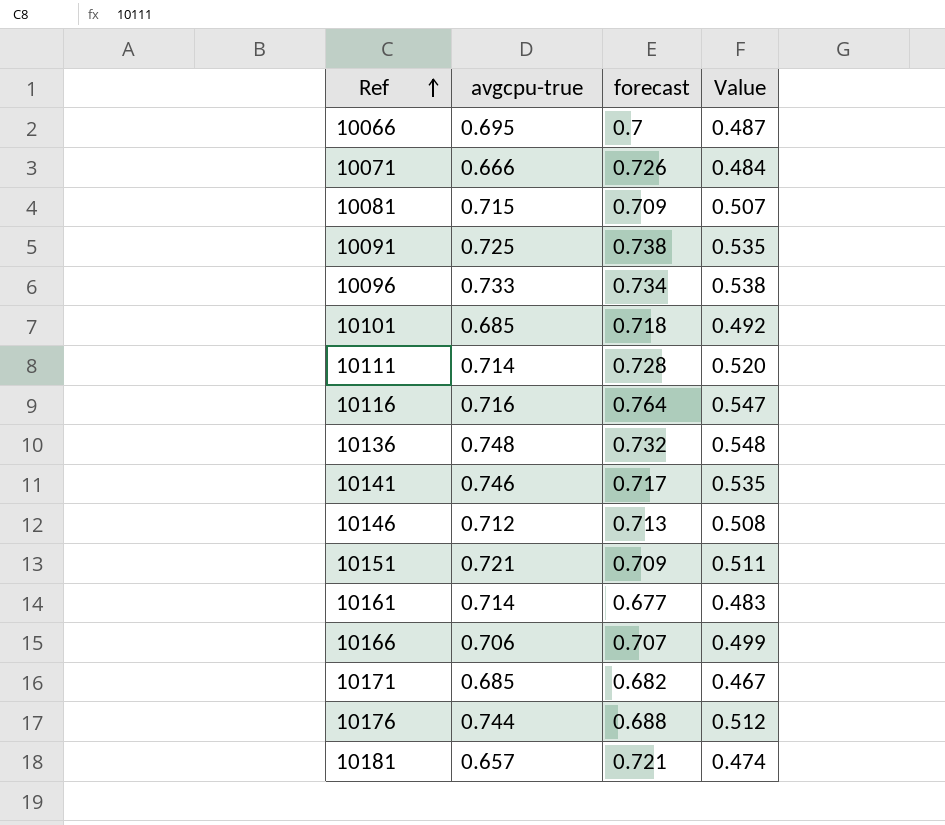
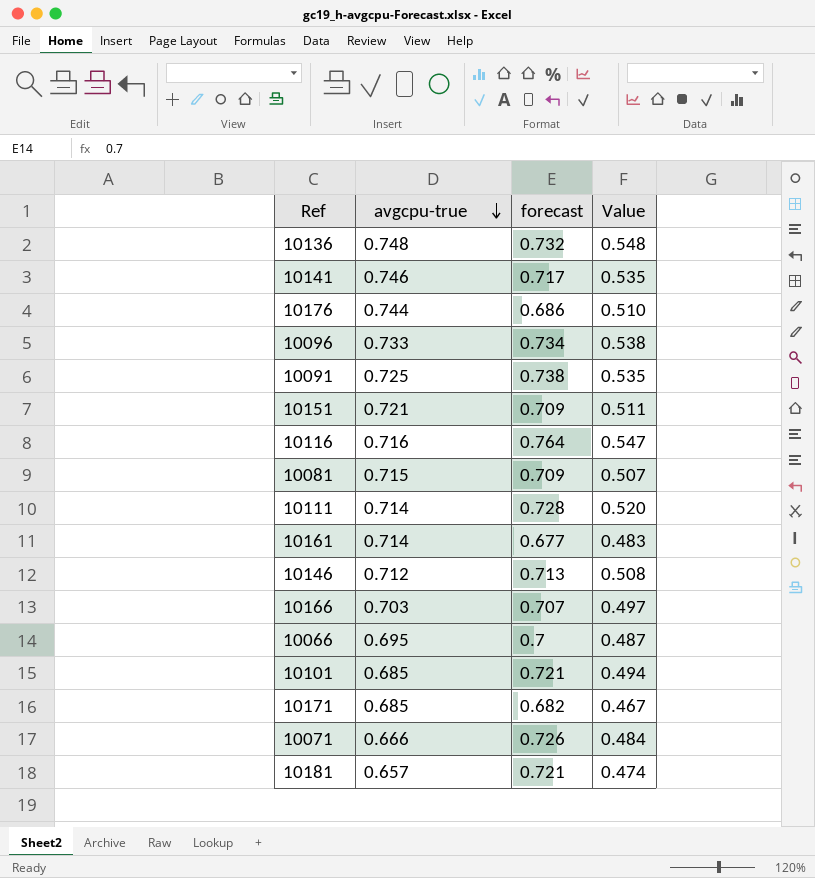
row order: Ref ascending -> avgcpu-true descending
10176 | forecast: 0.688 -> 0.686
10176 | Value: 0.512 -> 0.510
10166 | avgcpu-true: 0.706 -> 0.703
10166 | Value: 0.499 -> 0.497
10101 | forecast: 0.718 -> 0.721
10101 | Value: 0.492 -> 0.494

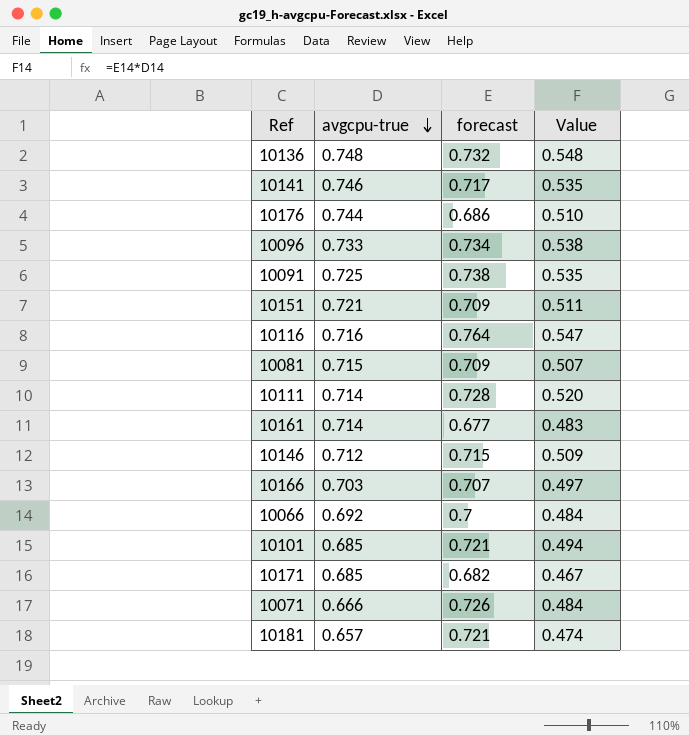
10146 | forecast: 0.713 -> 0.715
10146 | Value: 0.508 -> 0.509
10066 | avgcpu-true: 0.695 -> 0.692
10066 | Value: 0.487 -> 0.484

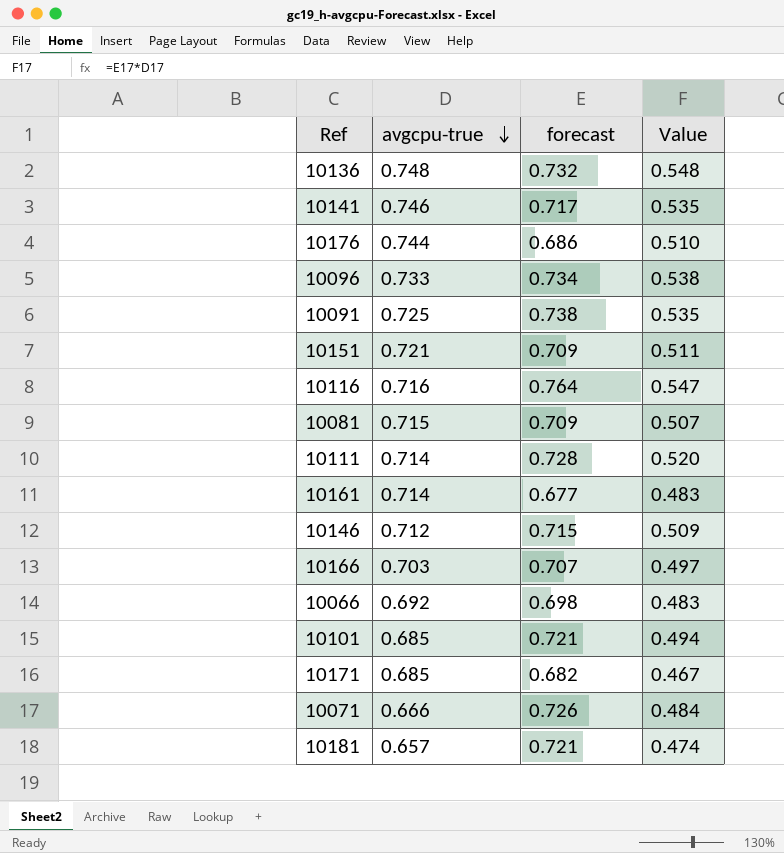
10066 | forecast: 0.7 -> 0.698
10066 | Value: 0.484 -> 0.483

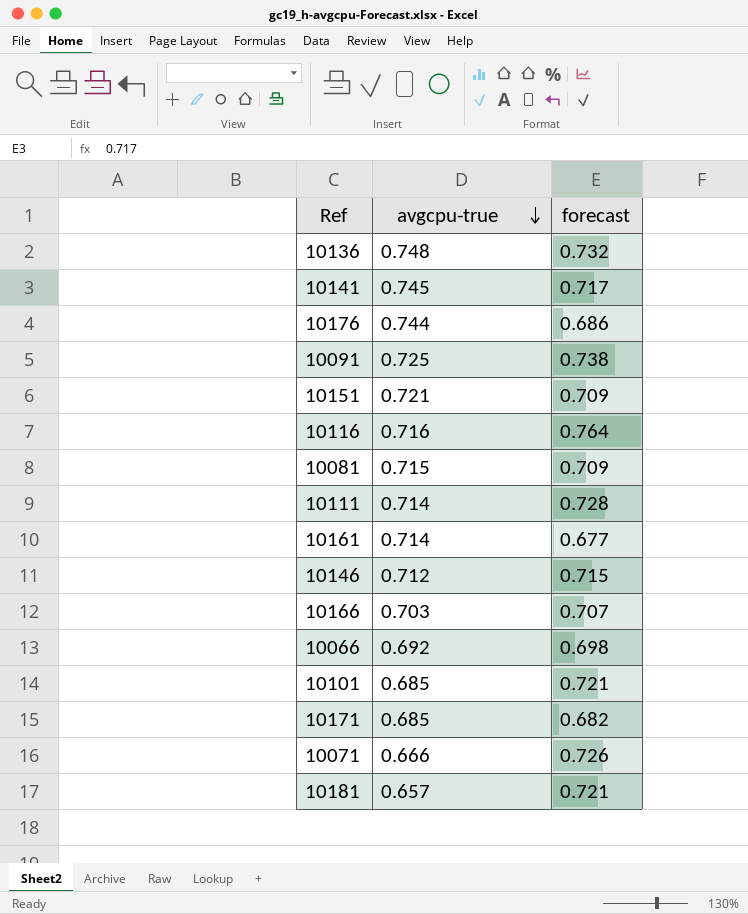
column Value | formula: [avgcpu-true] * [forecast] -> none
row 10096: 0.733 | 0.734 | 0.538 -> none
10141 | avgcpu-true: 0.746 -> 0.745

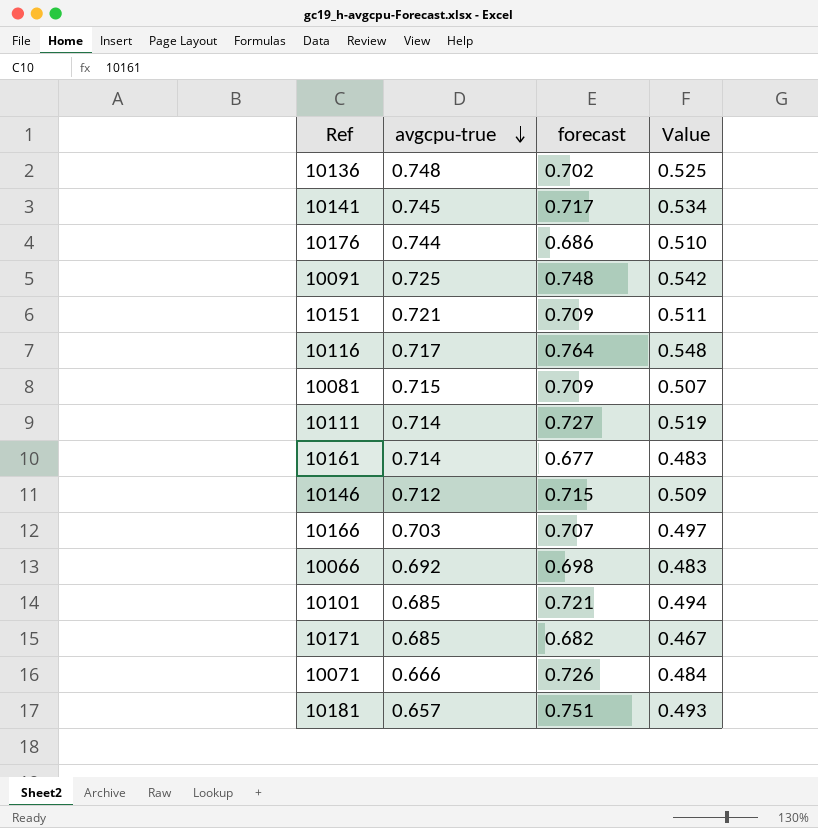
column Value | formula: none -> [avgcpu-true] * [forecast]
10136 | forecast: 0.732 -> 0.702
10091 | forecast: 0.738 -> 0.748
10116 | avgcpu-true: 0.716 -> 0.717
10111 | forecast: 0.728 -> 0.727
10181 | forecast: 0.721 -> 0.751

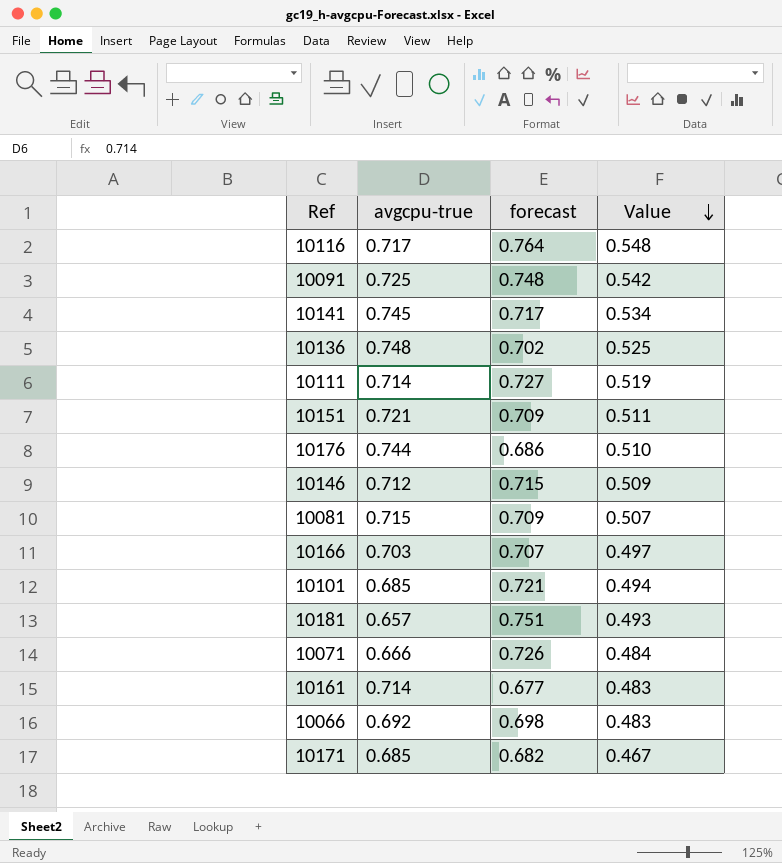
row order: avgcpu-true descending -> Value descending

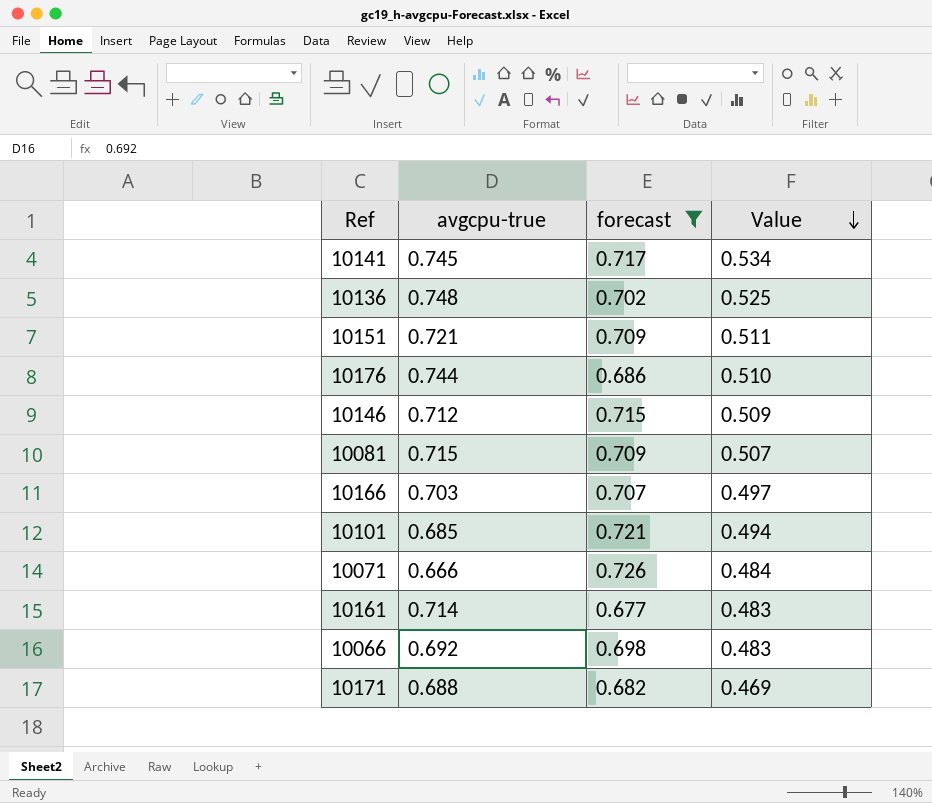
filter: none -> forecast <= 0.726
10171 | avgcpu-true: 0.685 -> 0.688
10171 | Value: 0.467 -> 0.469

